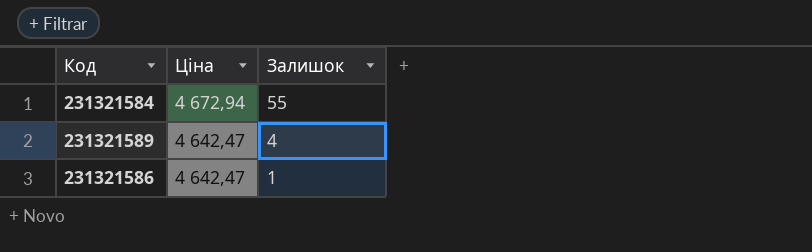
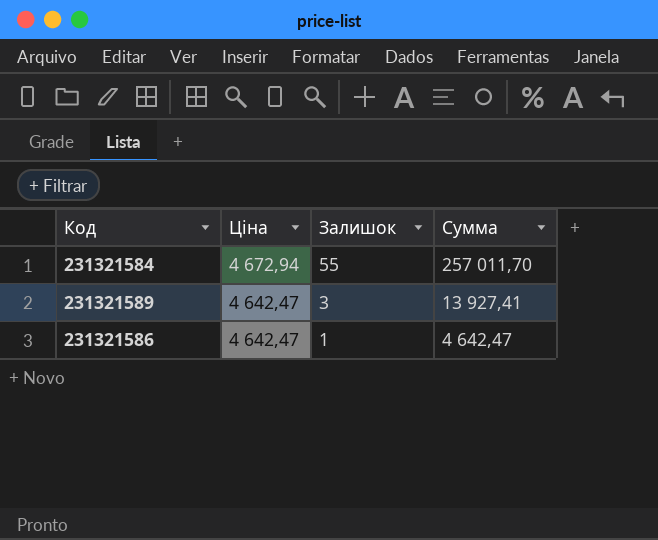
column Сумма | formula: none -> [Ціна] * [Залишок]
231321589 | Залишок: 4 -> 3

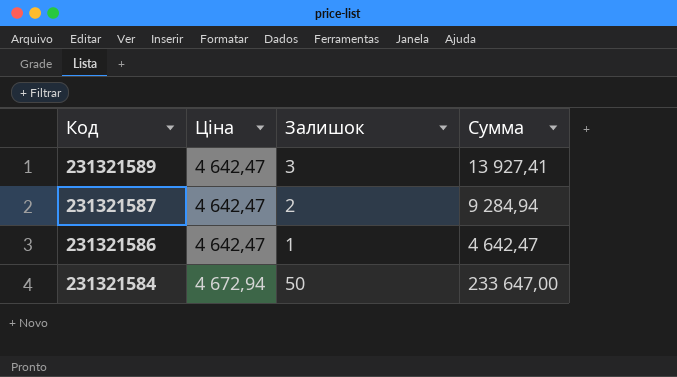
row order: Ціна descending -> Код descending
row 231321587: none -> 4 642,47 | 2 | 9 284,94
231321584 | Залишок: 55 -> 50
231321584 | Сумма: 257 011,70 -> 233 647,00

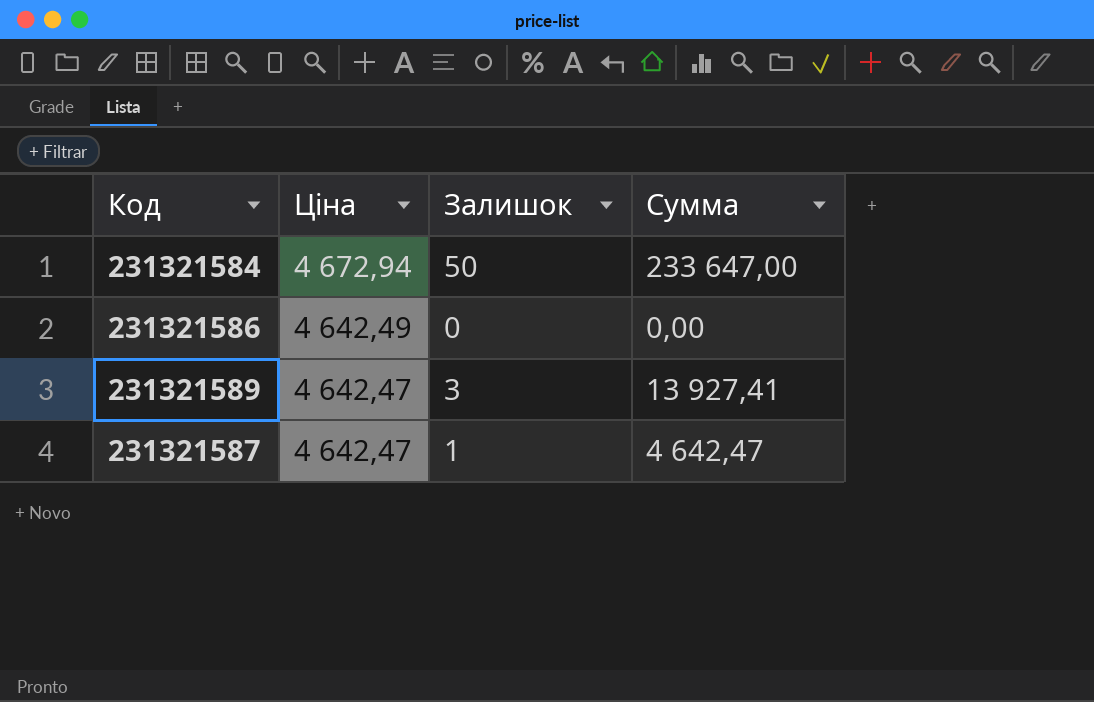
row order: Код descending -> Ціна descending
231321586 | Ціна: 4 642,47 -> 4 642,49
231321586 | Залишок: 1 -> 0
231321586 | Сумма: 4 642,47 -> 0,00
231321587 | Залишок: 2 -> 1
231321587 | Сумма: 9 284,94 -> 4 642,47

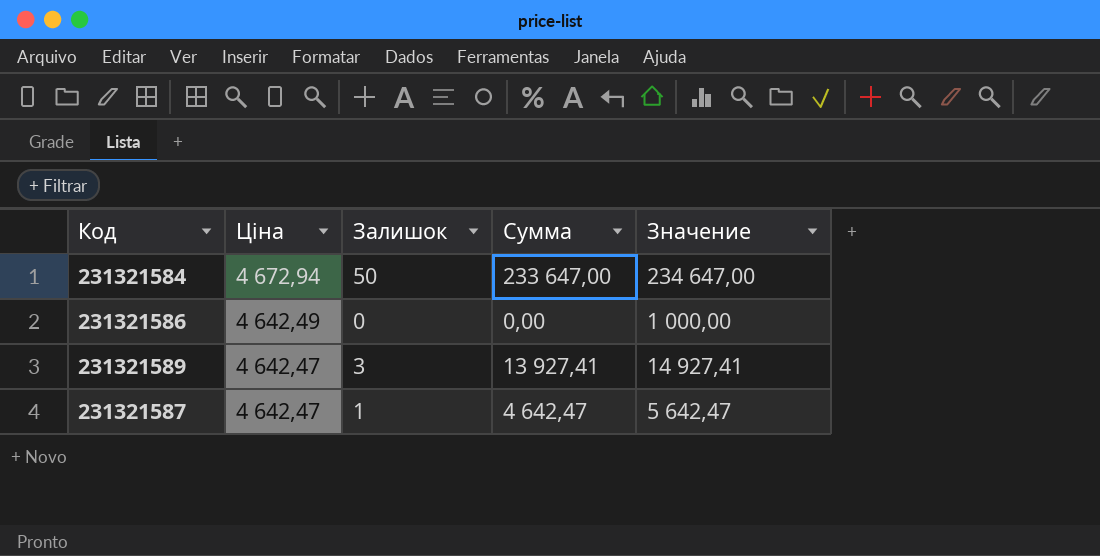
column Значение | formula: none -> [Сумма] + 1000

